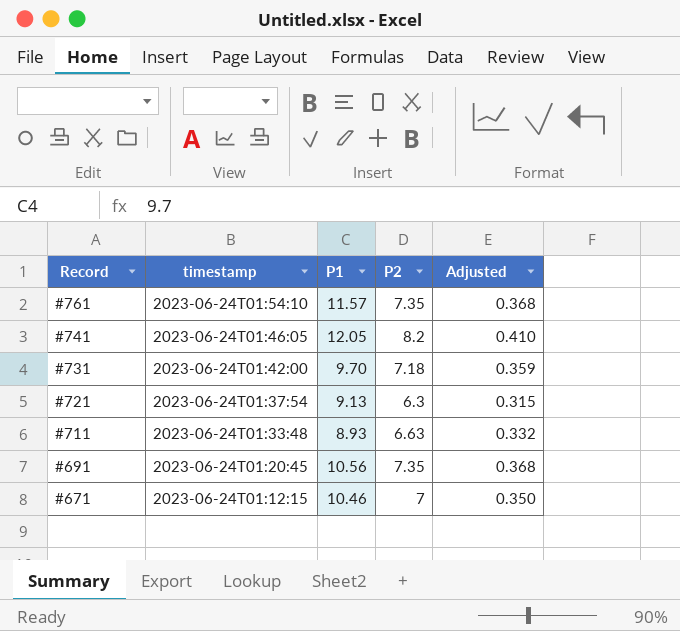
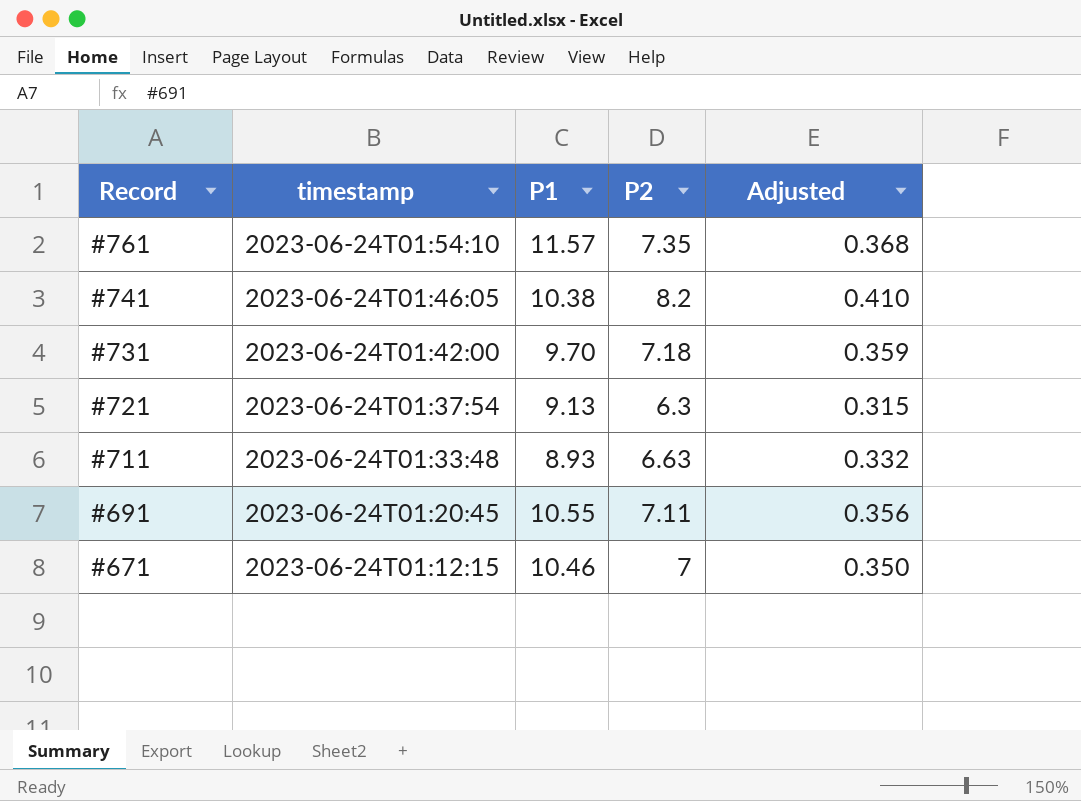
#741 | P1: 12.05 -> 10.38
#691 | P1: 10.56 -> 10.55
#691 | P2: 7.35 -> 7.11
#691 | Adjusted: 0.368 -> 0.356

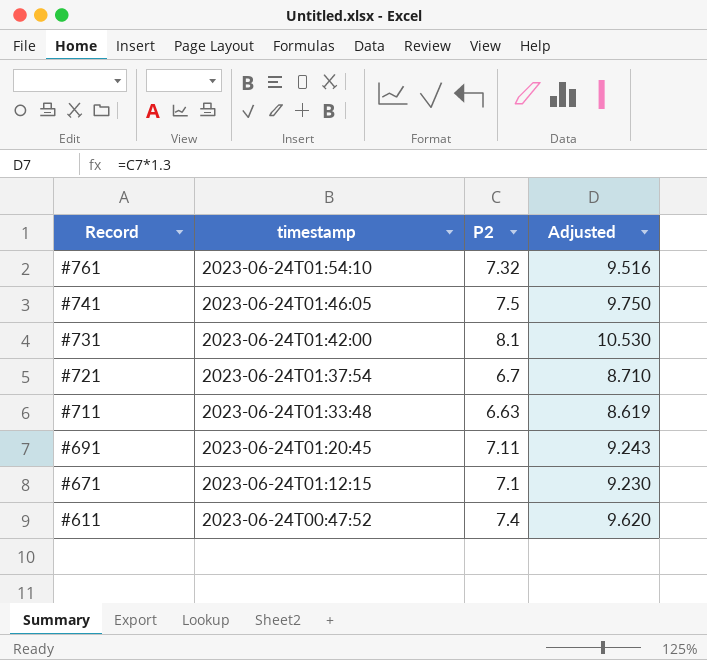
column P1 | position: 3 -> none
column Adjusted | formula: [P2] * 0.05 -> [P2] * 1.3
#761 | P2: 7.35 -> 7.32
#741 | P2: 8.2 -> 7.5
#731 | P2: 7.18 -> 8.1
#721 | P2: 6.3 -> 6.7
#671 | P2: 7 -> 7.1
row #611: none -> 2023-06-24T00:47:52 | 7.4 | 9.620

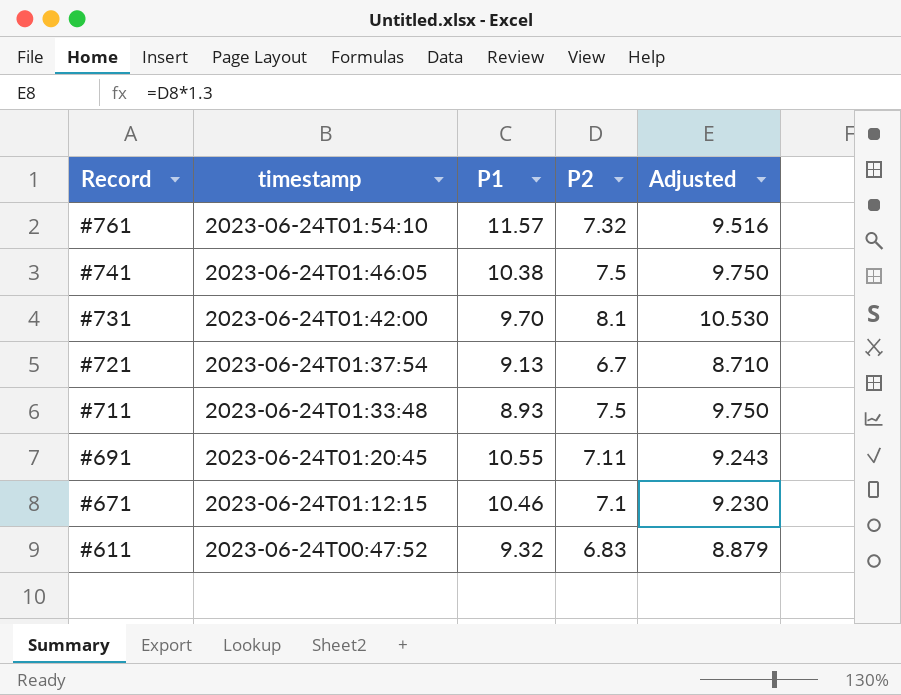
column P1 | position: none -> 3
#711 | P2: 6.63 -> 7.5
#711 | Adjusted: 8.619 -> 9.750
#611 | P2: 7.4 -> 6.83
#611 | Adjusted: 9.620 -> 8.879

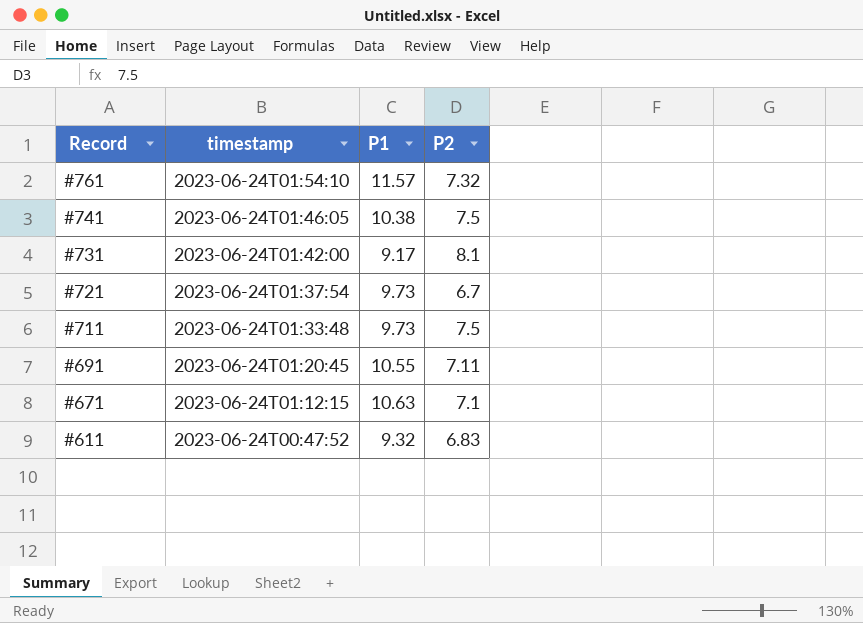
column Adjusted | formula: [P2] * 1.3 -> none
#731 | P1: 9.70 -> 9.17
#721 | P1: 9.13 -> 9.73
#711 | P1: 8.93 -> 9.73
#671 | P1: 10.46 -> 10.63

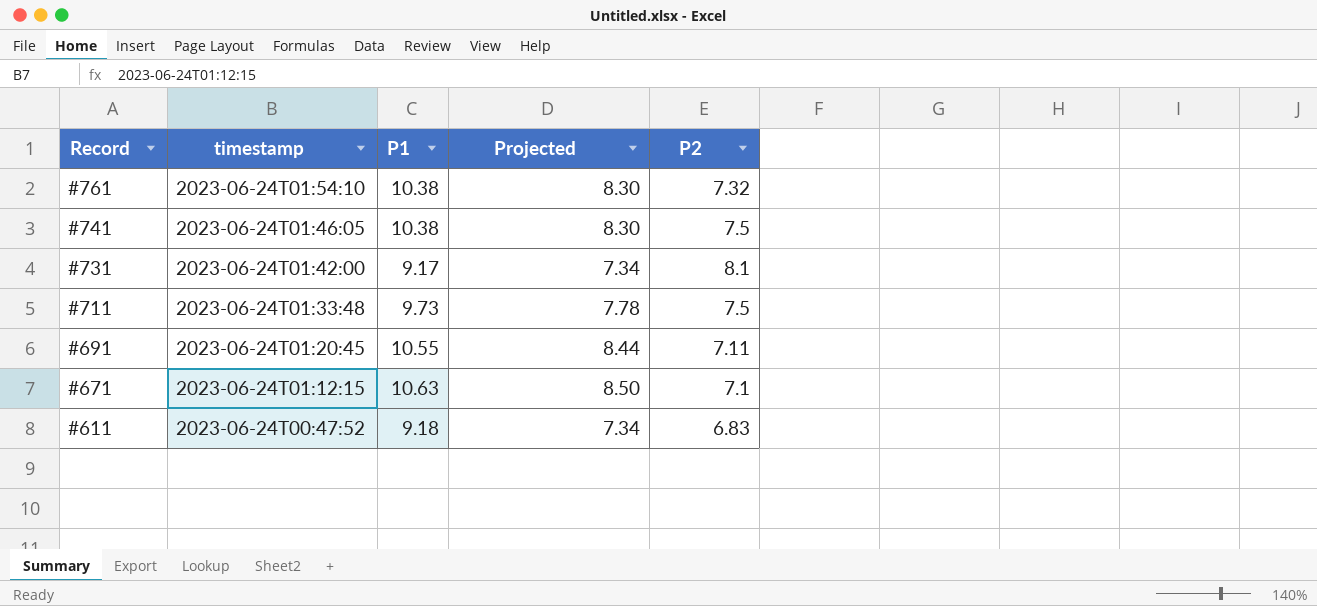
column Projected | formula: none -> [P1] * 0.8
row #721: 2023-06-24T01:37:54 | 9.73 | 6.7 -> none
#761 | P1: 11.57 -> 10.38
#611 | P1: 9.32 -> 9.18

